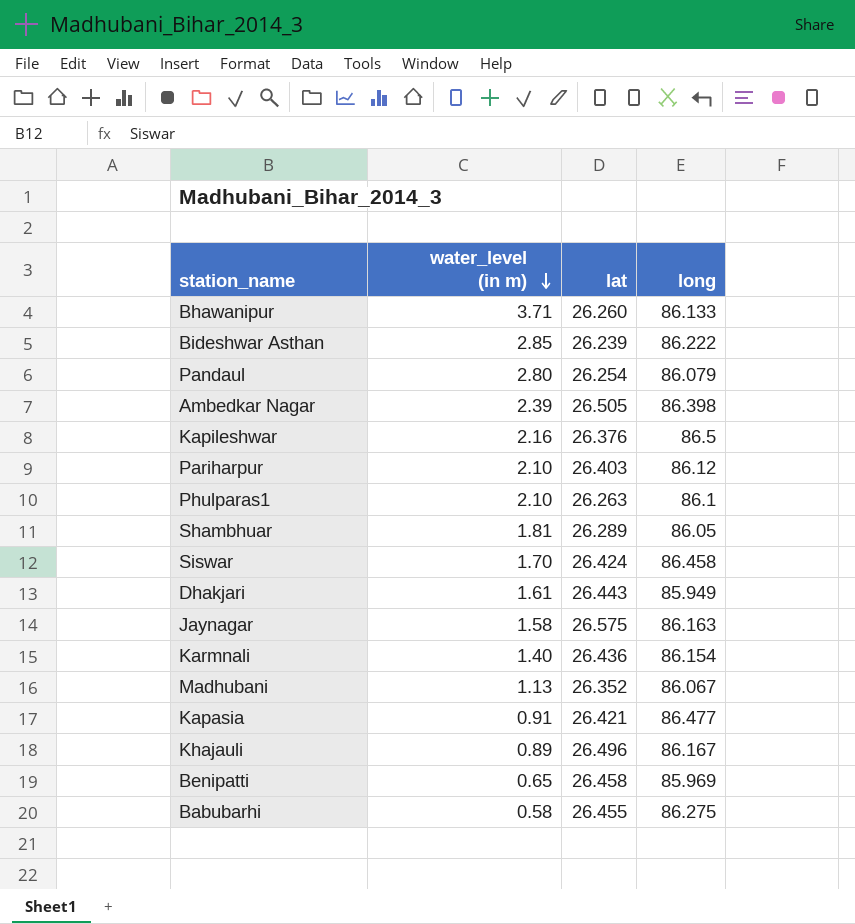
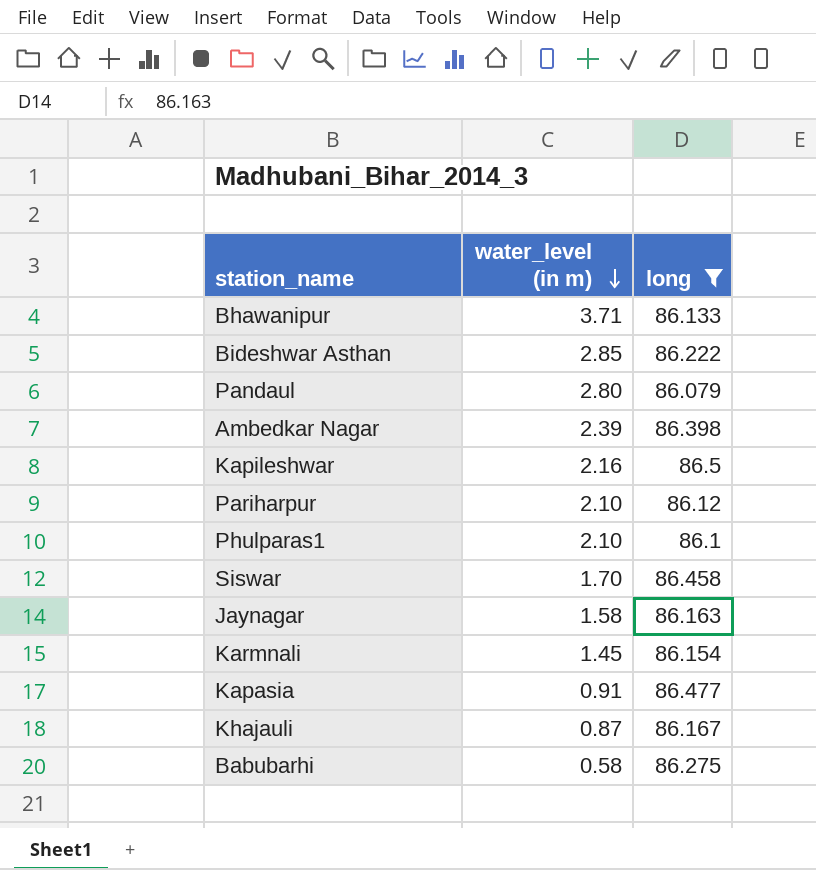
filter: none -> long >= 86.079
column lat | position: 3 -> none
Karmnali | water_level (in m): 1.40 -> 1.45
Khajauli | water_level (in m): 0.89 -> 0.87

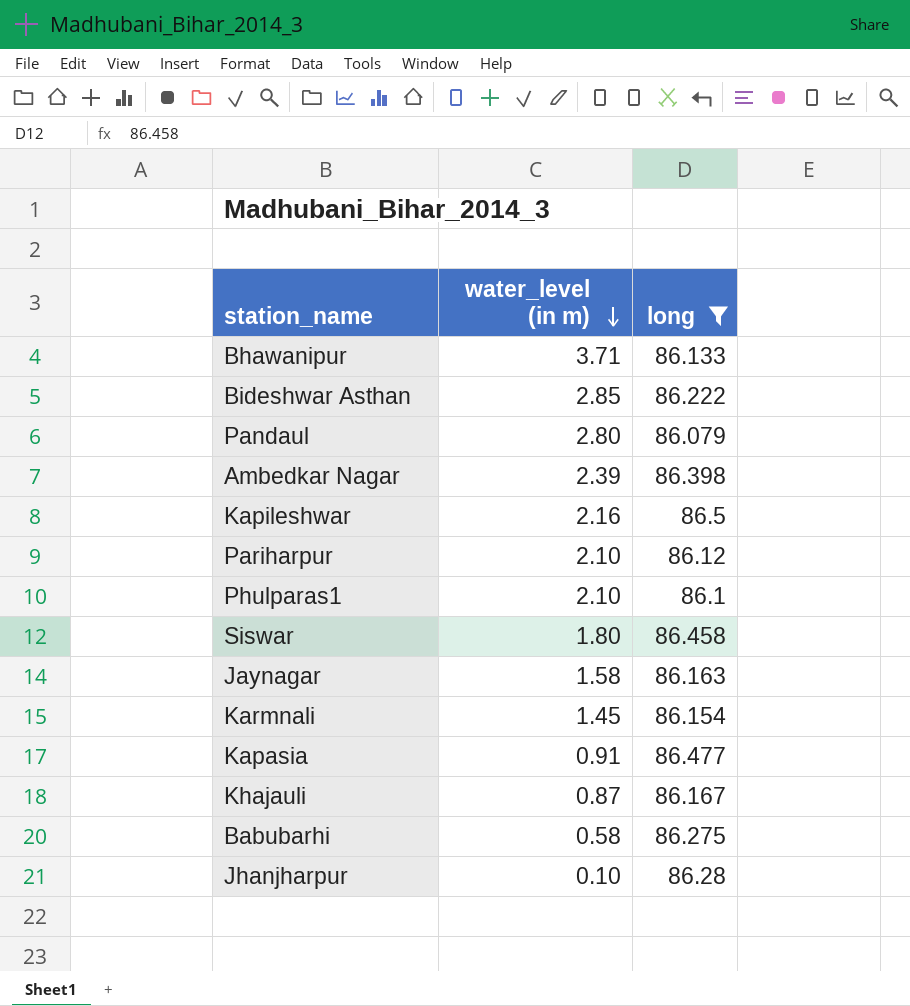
Siswar | water_level (in m): 1.70 -> 1.80
row Jhanjharpur: none -> 0.10 | 86.28

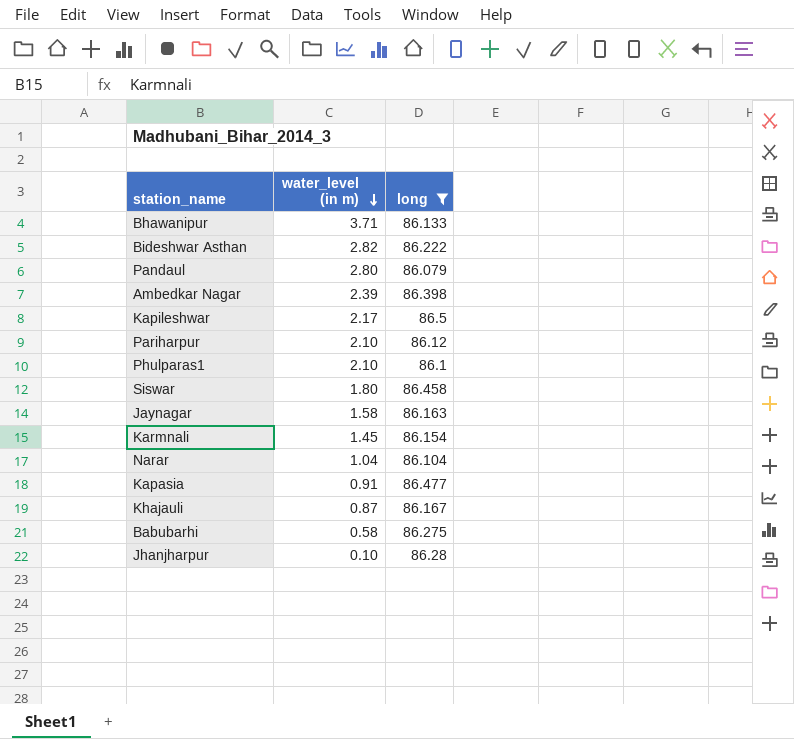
Bideshwar Asthan | water_level (in m): 2.85 -> 2.82
Kapileshwar | water_level (in m): 2.16 -> 2.17
row Narar: none -> 1.04 | 86.104

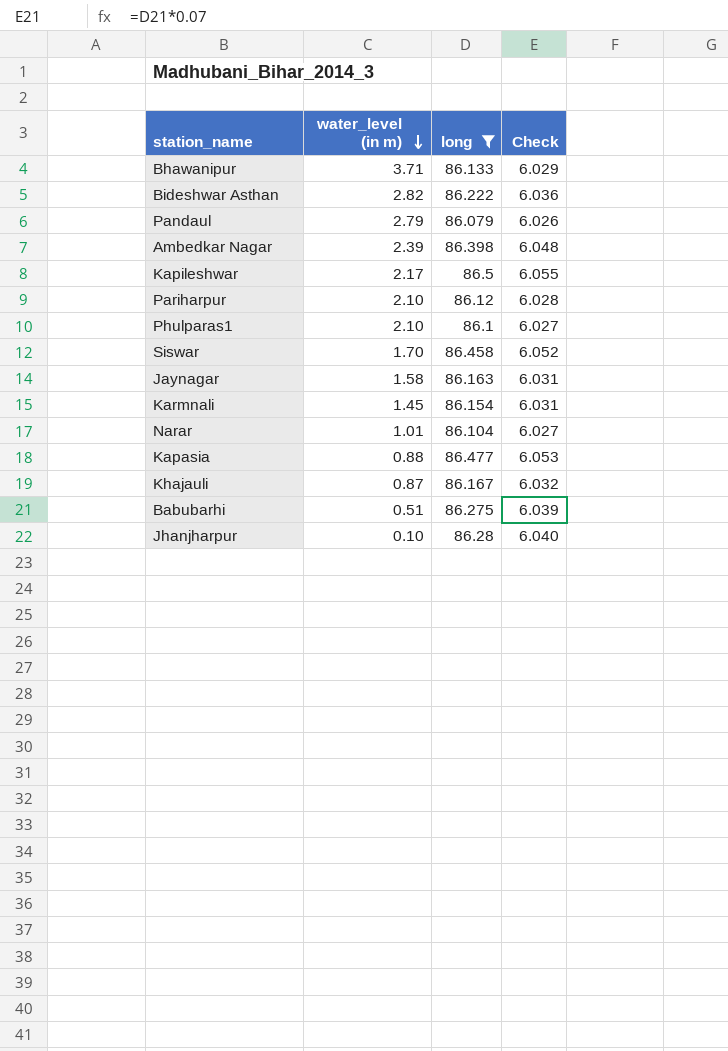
column Check | formula: none -> [long] * 0.07
Pandaul | water_level (in m): 2.80 -> 2.79
Siswar | water_level (in m): 1.80 -> 1.70
Narar | water_level (in m): 1.04 -> 1.01
Kapasia | water_level (in m): 0.91 -> 0.88
Babubarhi | water_level (in m): 0.58 -> 0.51

